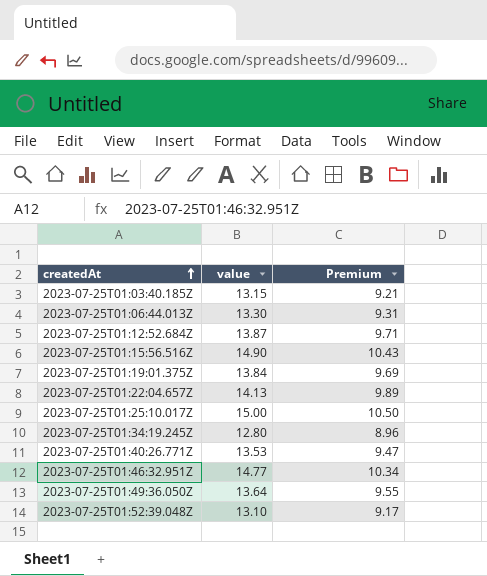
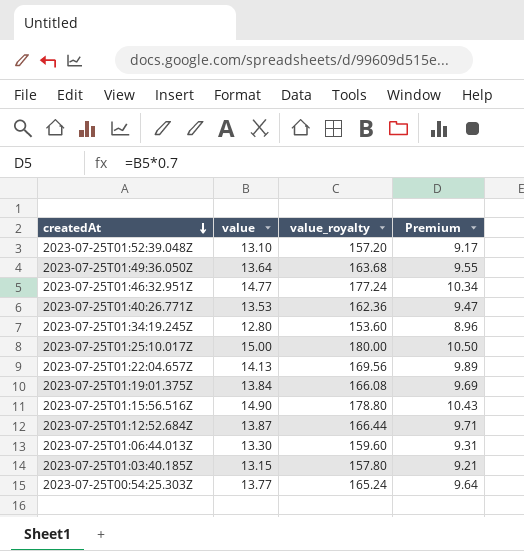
row order: createdAt ascending -> createdAt descending
column value_royalty | formula: none -> [value] * 12
row 2023-07-25T00:54:25.303Z: none -> 13.77 | 165.24 | 9.64

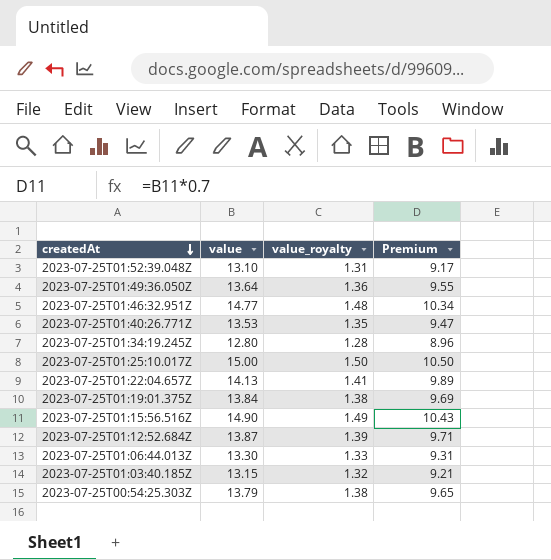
column value_royalty | formula: [value] * 12 -> [value] * 0.1
2023-07-25T00:54:25.303Z | value: 13.77 -> 13.79
2023-07-25T00:54:25.303Z | Premium: 9.64 -> 9.65

